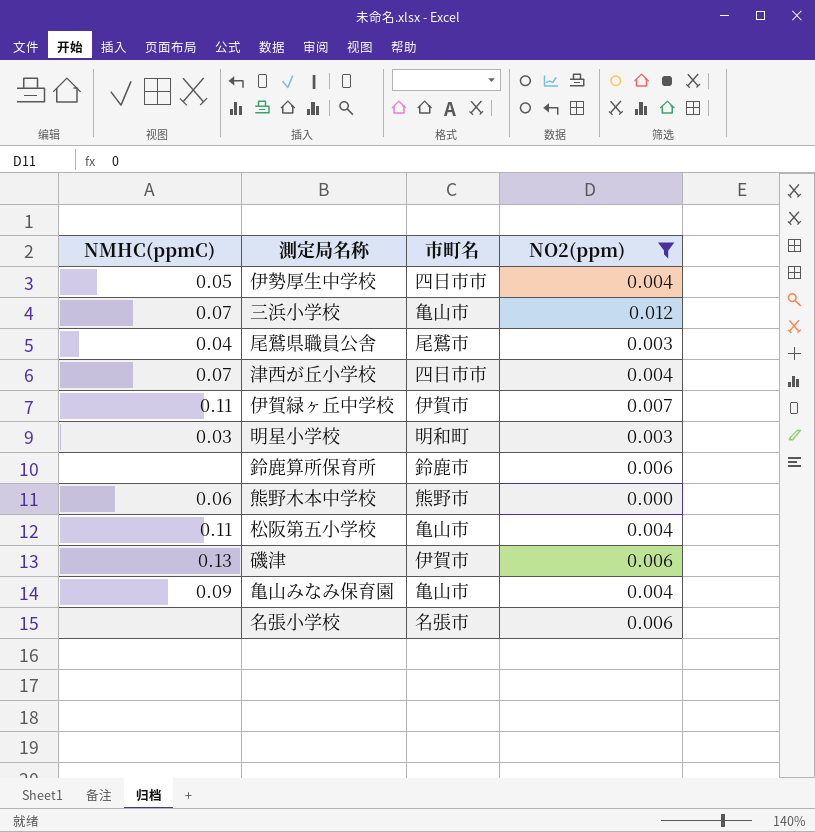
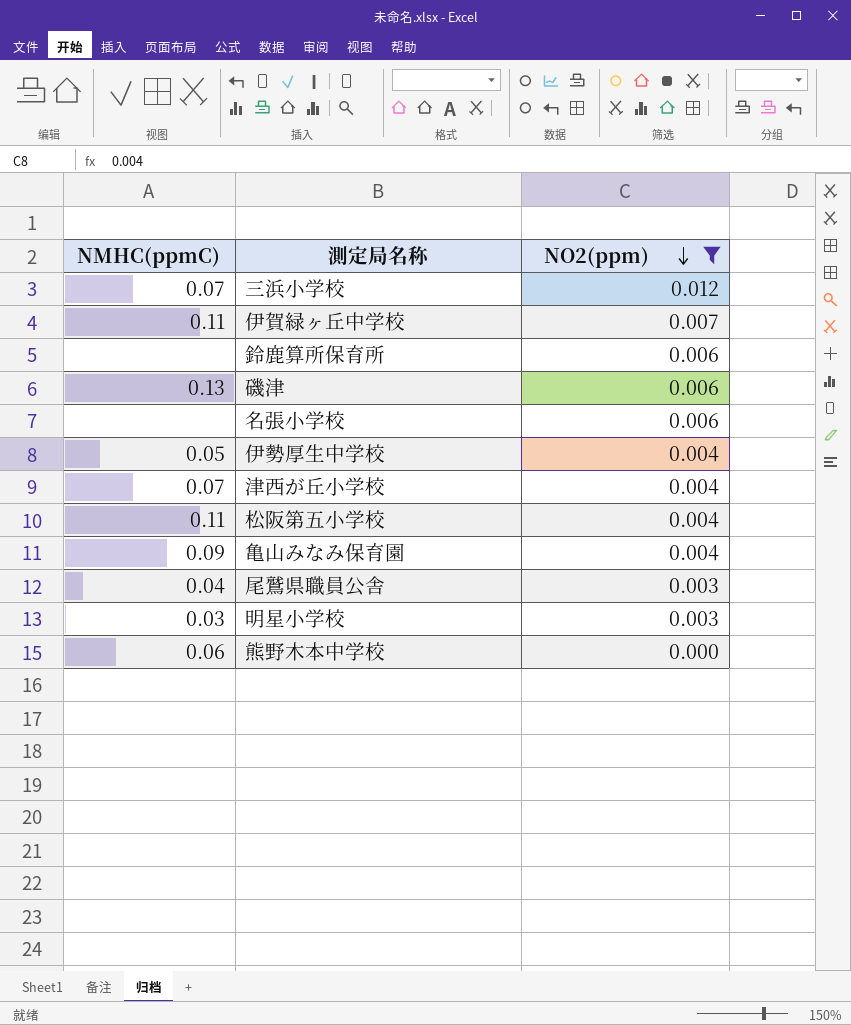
row order: none -> NO2(ppm) descending
column 市町名 | position: 3 -> none

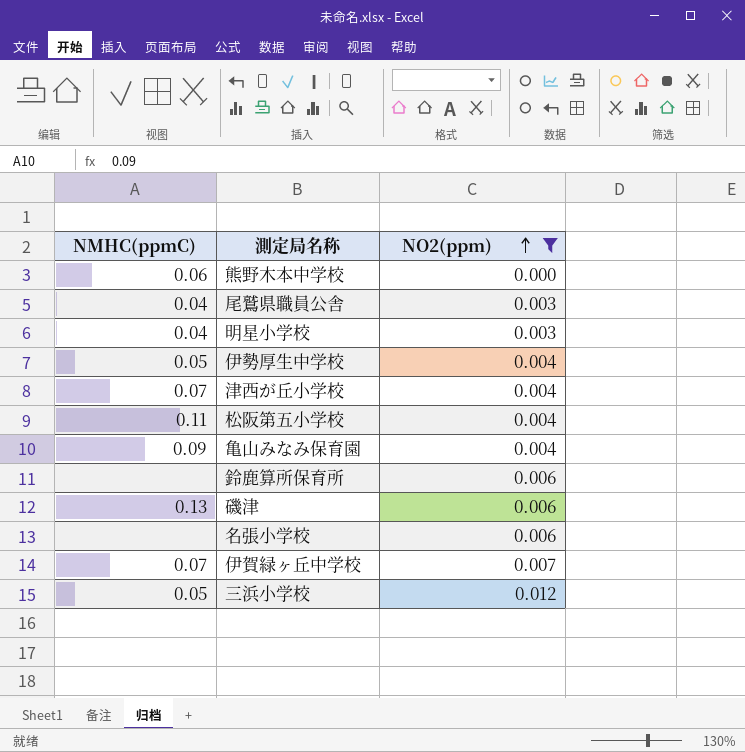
row order: NO2(ppm) descending -> NO2(ppm) ascending
明星小学校 | NMHC(ppmC): 0.03 -> 0.04
伊賀緑ヶ丘中学校 | NMHC(ppmC): 0.11 -> 0.07
三浜小学校 | NMHC(ppmC): 0.07 -> 0.05

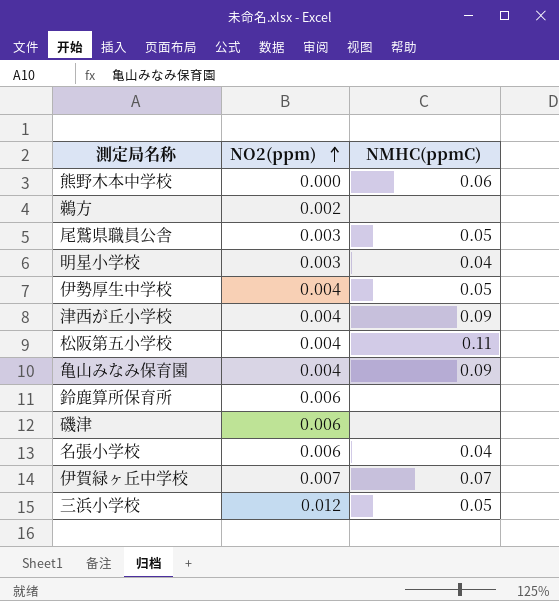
filter: NO2(ppm) != 0.002 -> none
column NMHC(ppmC) | position: 1 -> 3
尾鷲県職員公舎 | NMHC(ppmC): 0.04 -> 0.05
津西が丘小学校 | NMHC(ppmC): 0.07 -> 0.09
磯津 | NMHC(ppmC): 0.13 -> none
名張小学校 | NMHC(ppmC): none -> 0.04

